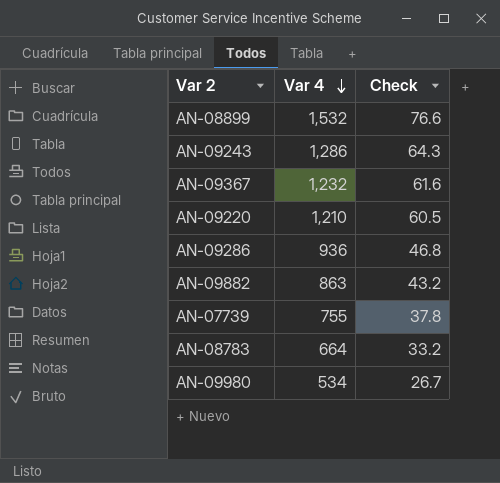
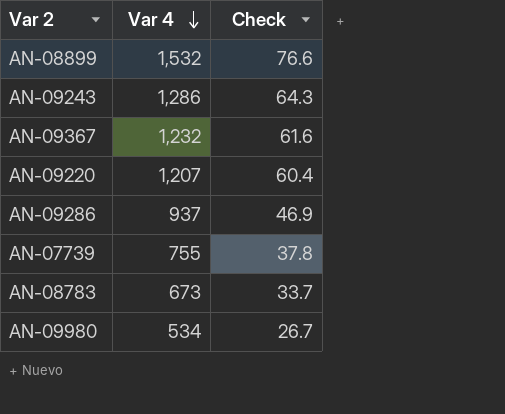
row AN-09882: 863 | 43.2 -> none
AN-09220 | Var 4: 1,210 -> 1,207
AN-09220 | Check: 60.5 -> 60.4
AN-09286 | Var 4: 936 -> 937
AN-09286 | Check: 46.8 -> 46.9
AN-08783 | Var 4: 664 -> 673
AN-08783 | Check: 33.2 -> 33.7

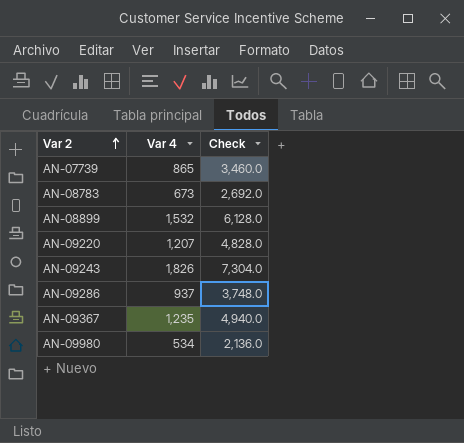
row order: Var 4 descending -> Var 2 ascending
column Check | formula: [Var 4] * 0.05 -> [Var 4] * 4
AN-07739 | Var 4: 755 -> 865
AN-09243 | Var 4: 1,286 -> 1,826
AN-09367 | Var 4: 1,232 -> 1,235

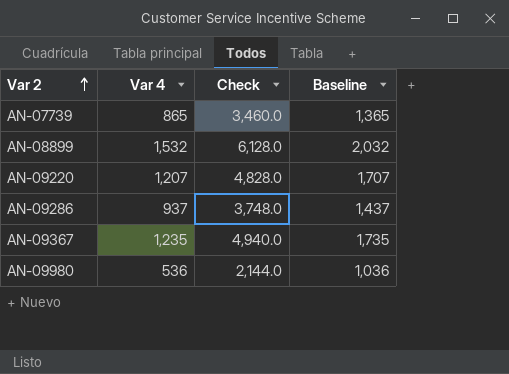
column Baseline | formula: none -> [Var 4] + 500
row AN-08783: 673 | 2,692.0 -> none
row AN-09243: 1,826 | 7,304.0 -> none
AN-09980 | Var 4: 534 -> 536
AN-09980 | Check: 2,136.0 -> 2,144.0

